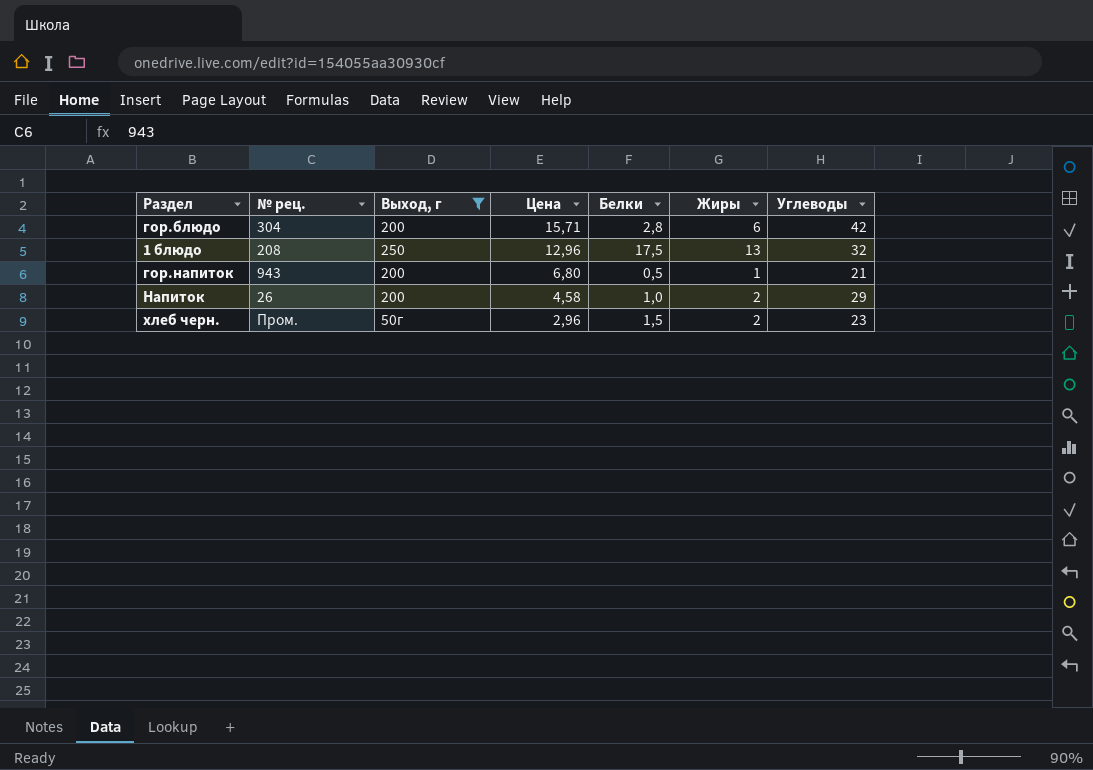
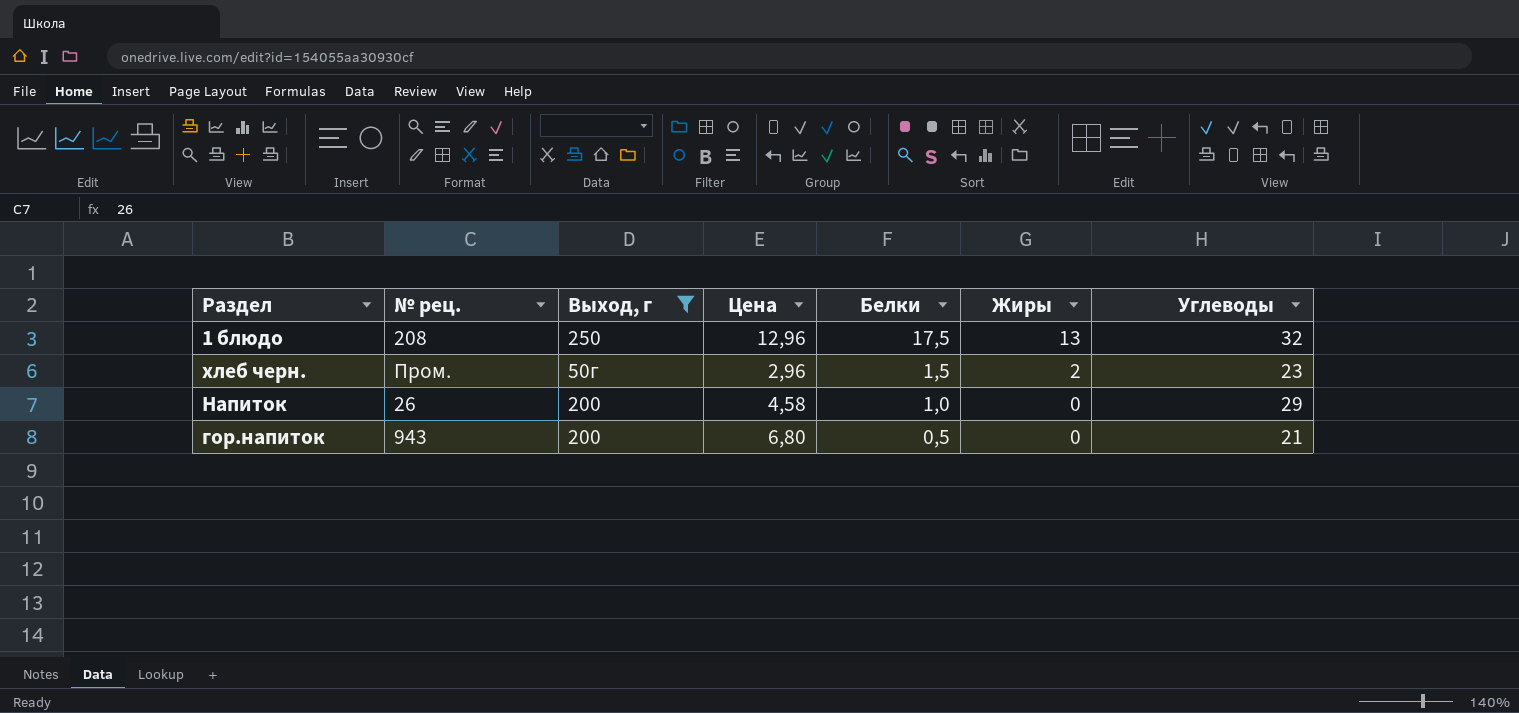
row order: Цена descending -> Белки descending
row гор.блюдо: 304 | 200 | 15,71 | 2,8 | 6 | 42 -> none
Напиток | Жиры: 2 -> 0
гор.напиток | Жиры: 1 -> 0

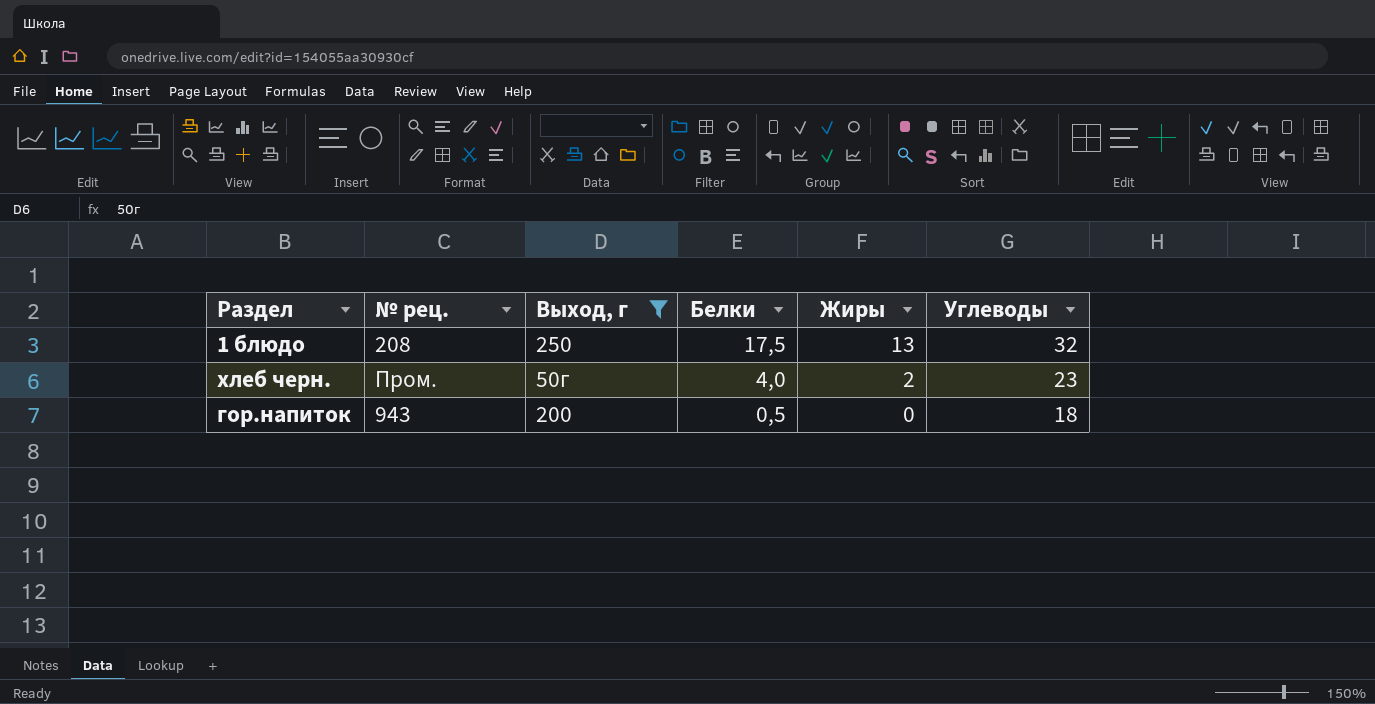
column Цена | position: 4 -> none
row Напиток: 26 | 200 | 4,58 | 1,0 | 0 | 29 -> none
хлеб черн. | Белки: 1,5 -> 4,0
гор.напиток | Углеводы: 21 -> 18

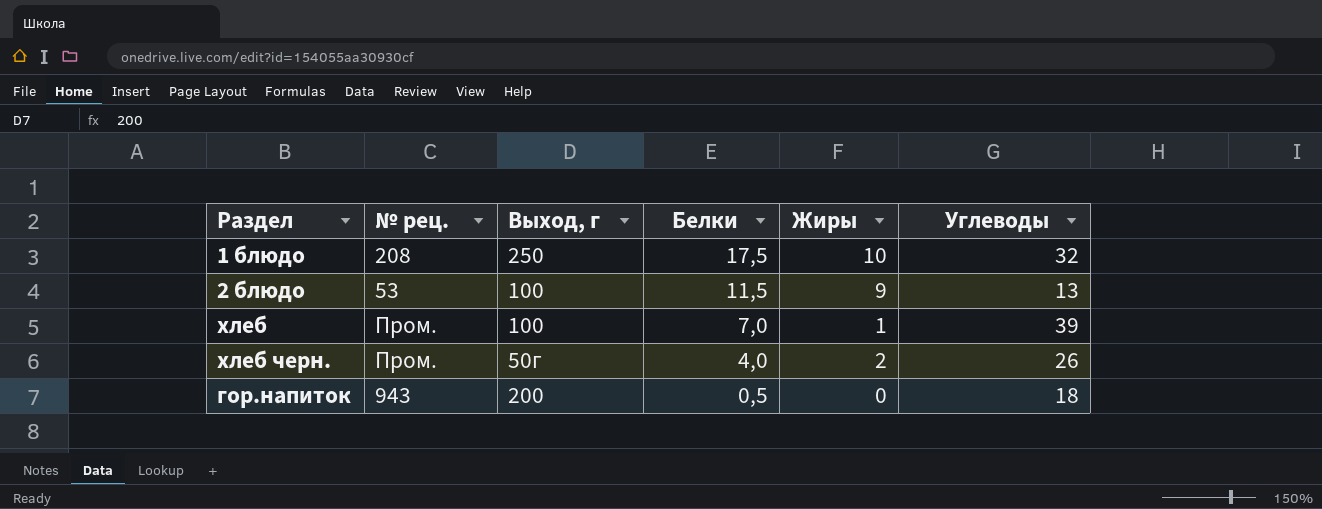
filter: Выход, г != 100 -> none
1 блюдо | Жиры: 13 -> 10
хлеб черн. | Углеводы: 23 -> 26

